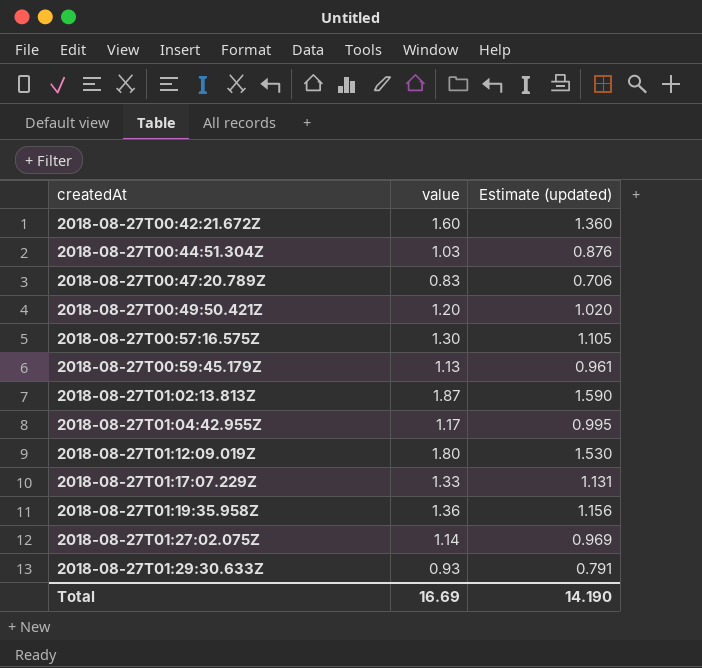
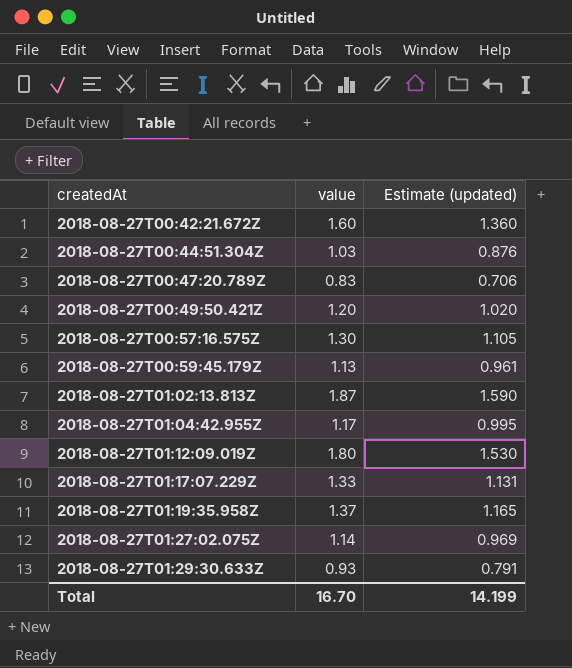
2018-08-27T01:19:35.958Z | value: 1.36 -> 1.37
2018-08-27T01:19:35.958Z | Estimate (updated): 1.156 -> 1.165
Total | value: 16.69 -> 16.70
Total | Estimate (updated): 14.190 -> 14.199

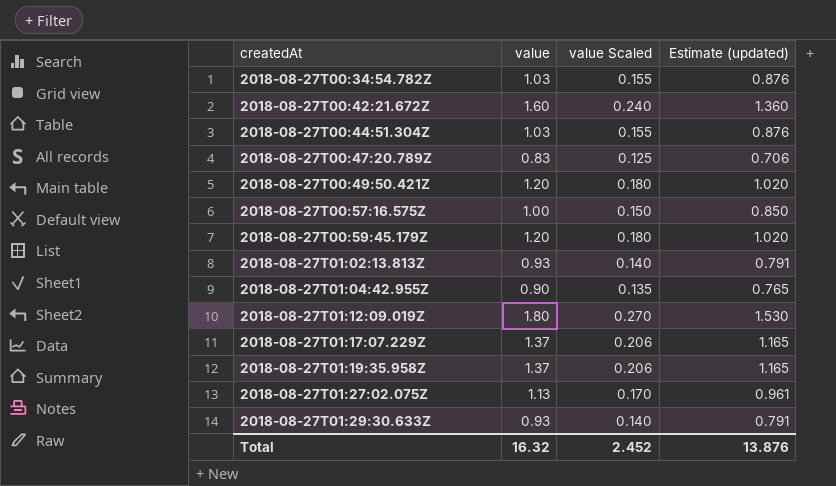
column value Scaled | formula: none -> [value] * 0.15
row 2018-08-27T00:34:54.782Z: none -> 1.03 | 0.155 | 0.876
2018-08-27T00:57:16.575Z | value: 1.30 -> 1.00
2018-08-27T00:57:16.575Z | Estimate (updated): 1.105 -> 0.850
2018-08-27T00:59:45.179Z | value: 1.13 -> 1.20
2018-08-27T00:59:45.179Z | Estimate (updated): 0.961 -> 1.020
2018-08-27T01:02:13.813Z | value: 1.87 -> 0.93
2018-08-27T01:02:13.813Z | Estimate (updated): 1.590 -> 0.791
2018-08-27T01:04:42.955Z | value: 1.17 -> 0.90
2018-08-27T01:04:42.955Z | Estimate (updated): 0.995 -> 0.765
2018-08-27T01:17:07.229Z | value: 1.33 -> 1.37
2018-08-27T01:17:07.229Z | Estimate (updated): 1.131 -> 1.165
2018-08-27T01:27:02.075Z | value: 1.14 -> 1.13
2018-08-27T01:27:02.075Z | Estimate (updated): 0.969 -> 0.961
Total | value: 16.70 -> 16.32
Total | Estimate (updated): 14.199 -> 13.876

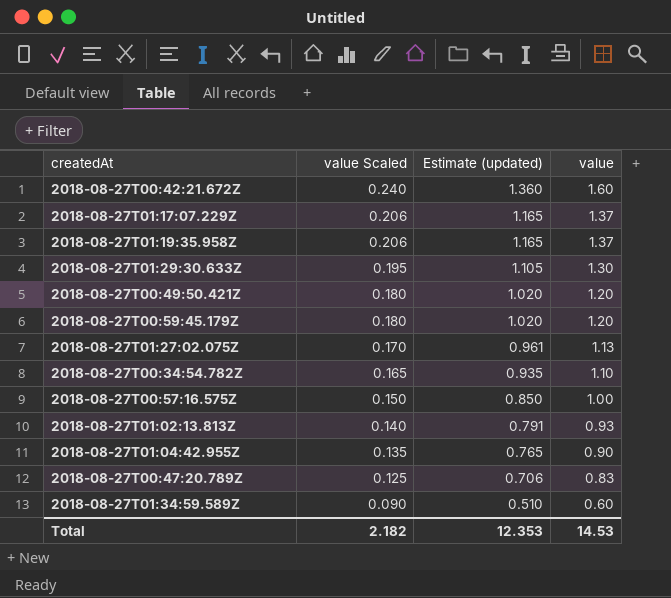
row order: createdAt ascending -> value Scaled descending
column value | position: 2 -> 4
row 2018-08-27T00:44:51.304Z: 1.03 | 0.155 | 0.876 -> none
row 2018-08-27T01:12:09.019Z: 1.80 | 0.270 | 1.530 -> none
2018-08-27T01:29:30.633Z | value Scaled: 0.140 -> 0.195
2018-08-27T01:29:30.633Z | Estimate (updated): 0.791 -> 1.105
2018-08-27T01:29:30.633Z | value: 0.93 -> 1.30
2018-08-27T00:34:54.782Z | value Scaled: 0.155 -> 0.165
2018-08-27T00:34:54.782Z | Estimate (updated): 0.876 -> 0.935
2018-08-27T00:34:54.782Z | value: 1.03 -> 1.10
row 2018-08-27T01:34:59.589Z: none -> 0.090 | 0.510 | 0.60
Total | value Scaled: 2.452 -> 2.182
Total | Estimate (updated): 13.876 -> 12.353
Total | value: 16.32 -> 14.53

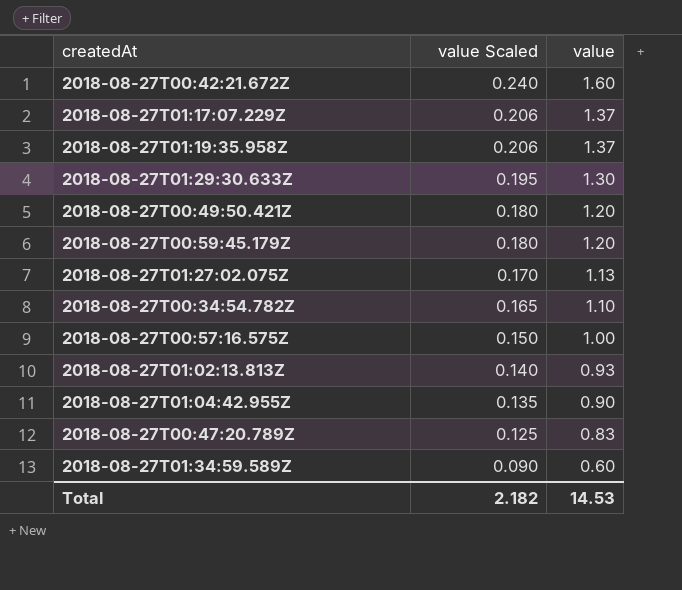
column Estimate (updated) | formula: [value] * 0.85 -> none

